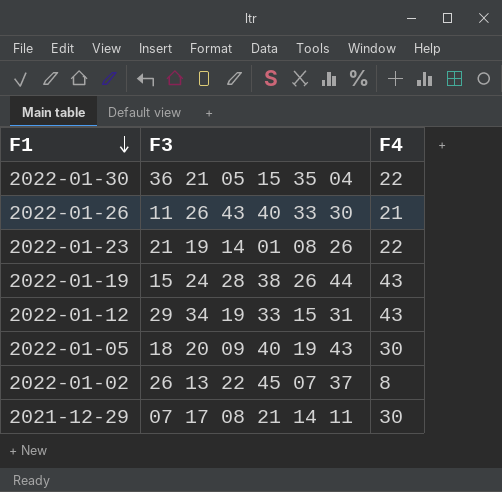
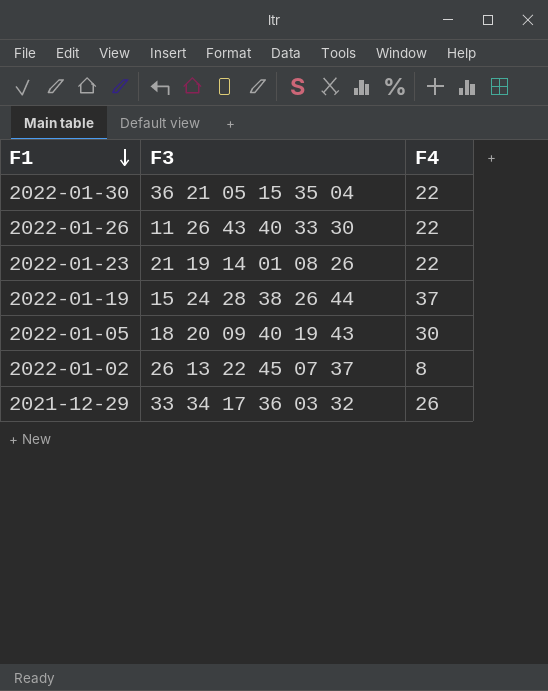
row 2022-01-12: 29 34 19 33 15 31 | 43 -> none
2022-01-26 | F4: 21 -> 22
2022-01-19 | F4: 43 -> 37
2021-12-29 | F3: 07 17 08 21 14 11 -> 33 34 17 36 03 32
2021-12-29 | F4: 30 -> 26

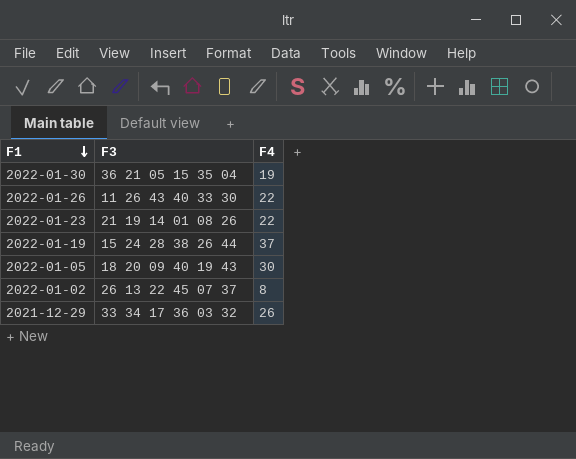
2022-01-30 | F4: 22 -> 19

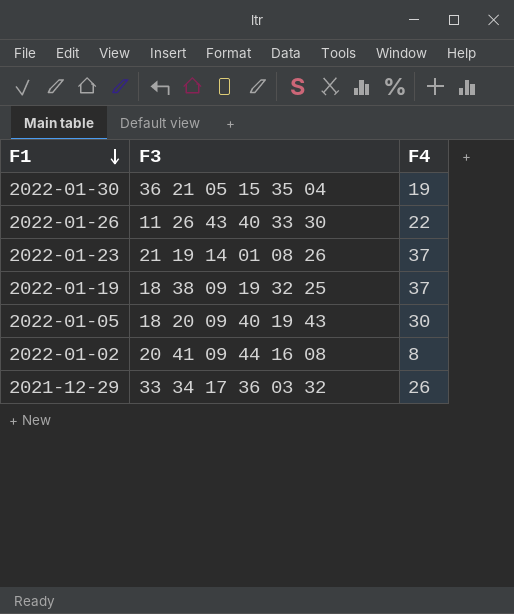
2022-01-23 | F4: 22 -> 37
2022-01-19 | F3: 15 24 28 38 26 44 -> 18 38 09 19 32 25
2022-01-02 | F3: 26 13 22 45 07 37 -> 20 41 09 44 16 08

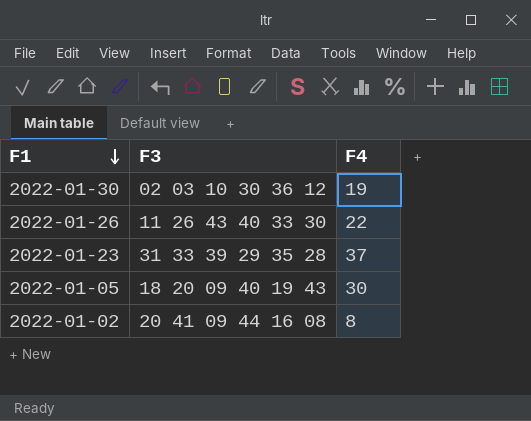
row 2022-01-19: 18 38 09 19 32 25 | 37 -> none
row 2021-12-29: 33 34 17 36 03 32 | 26 -> none
2022-01-30 | F3: 36 21 05 15 35 04 -> 02 03 10 30 36 12
2022-01-23 | F3: 21 19 14 01 08 26 -> 31 33 39 29 35 28

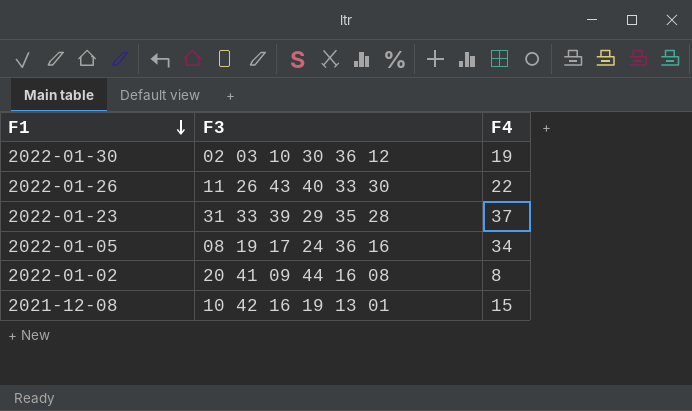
2022-01-05 | F3: 18 20 09 40 19 43 -> 08 19 17 24 36 16
2022-01-05 | F4: 30 -> 34
row 2021-12-08: none -> 10 42 16 19 13 01 | 15

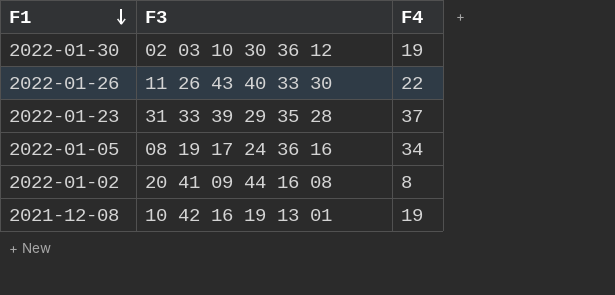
2021-12-08 | F4: 15 -> 19

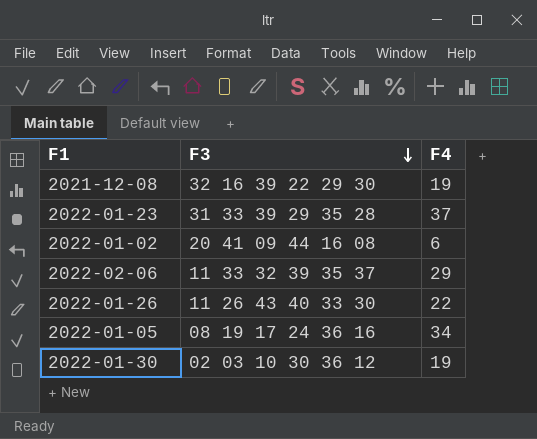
row order: F1 descending -> F3 descending
2021-12-08 | F3: 10 42 16 19 13 01 -> 32 16 39 22 29 30
2022-01-02 | F4: 8 -> 6
row 2022-02-06: none -> 11 33 32 39 35 37 | 29

